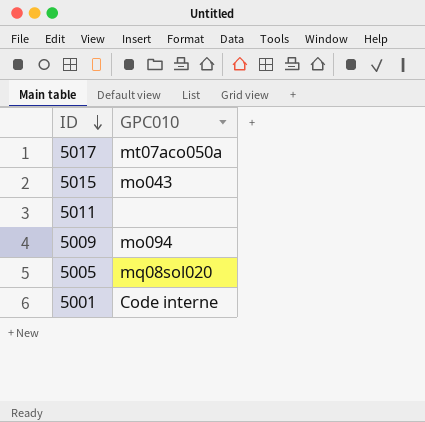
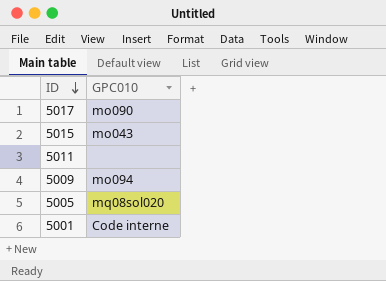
5017 | GPC010: mt07aco050a -> mo090

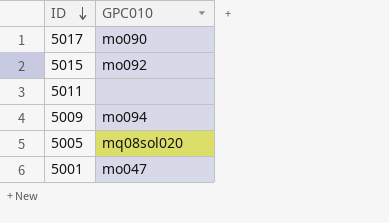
5015 | GPC010: mo043 -> mo092
5001 | GPC010: Code interne -> mo047

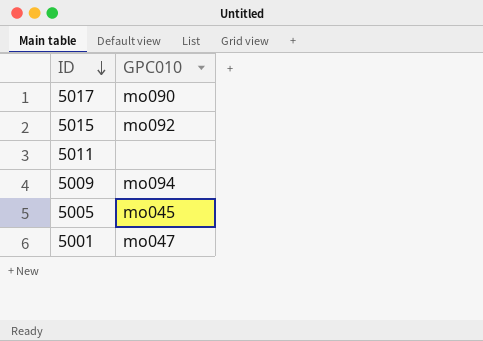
5005 | GPC010: mq08sol020 -> mo045

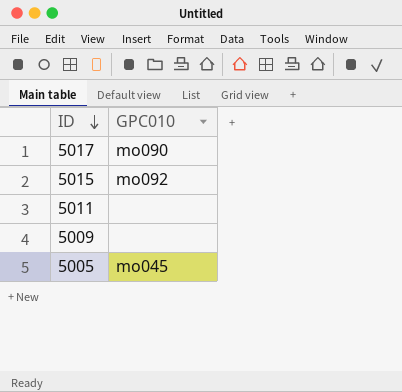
row 5001: mo047 -> none
5009 | GPC010: mo094 -> none

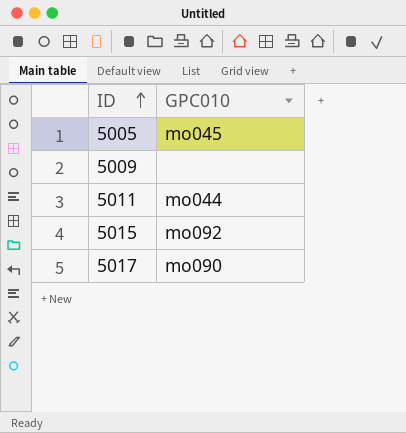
row order: ID descending -> ID ascending
5011 | GPC010: none -> mo044

